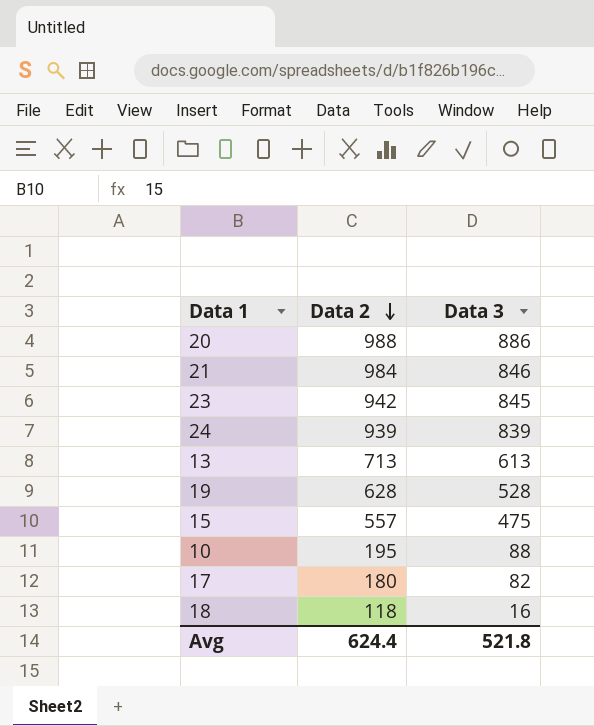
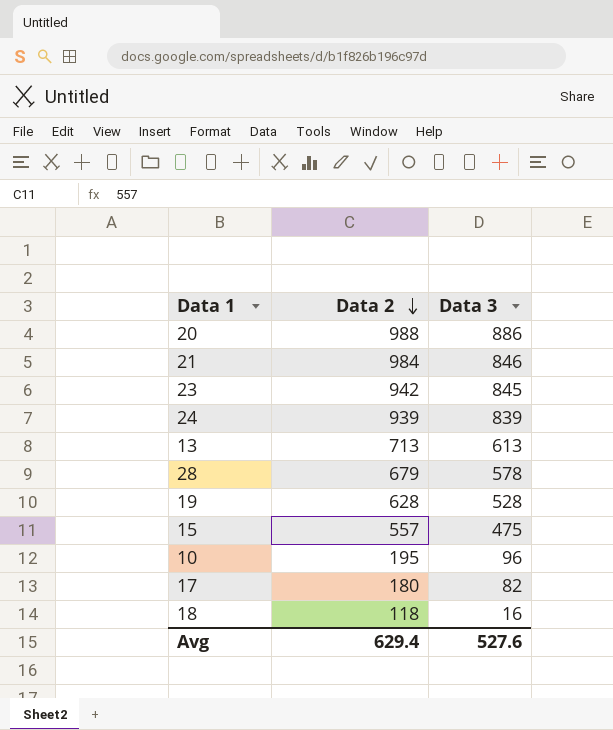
row 28: none -> 679 | 578
10 | Data 3: 88 -> 96
Avg | Data 2: 624.4 -> 629.4
Avg | Data 3: 521.8 -> 527.6

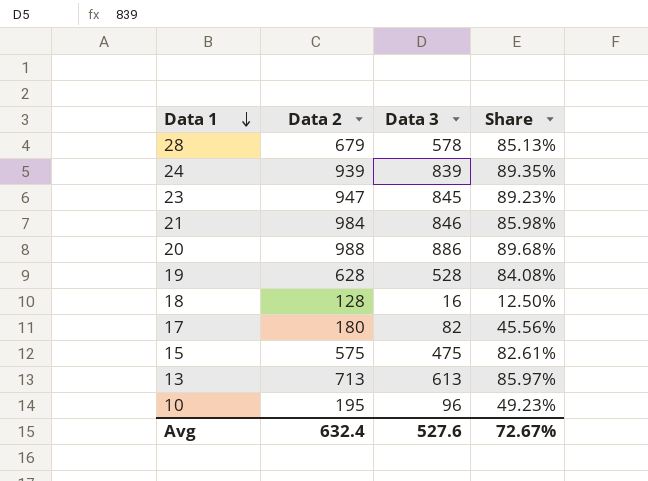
row order: Data 2 descending -> Data 1 descending
column Share | formula: none -> [Data 3] / [Data 2]
23 | Data 2: 942 -> 947
18 | Data 2: 118 -> 128
15 | Data 2: 557 -> 575
Avg | Data 2: 629.4 -> 632.4

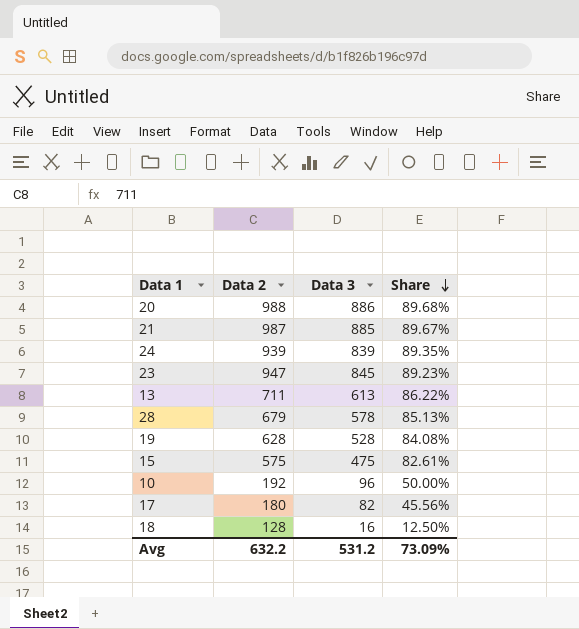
row order: Data 1 descending -> Share descending
21 | Data 2: 984 -> 987
21 | Data 3: 846 -> 885
21 | Share: 85.98% -> 89.67%
13 | Data 2: 713 -> 711
13 | Share: 85.97% -> 86.22%
10 | Data 2: 195 -> 192
10 | Share: 49.23% -> 50.00%
Avg | Data 2: 632.4 -> 632.2
Avg | Data 3: 527.6 -> 531.2
Avg | Share: 72.67% -> 73.09%

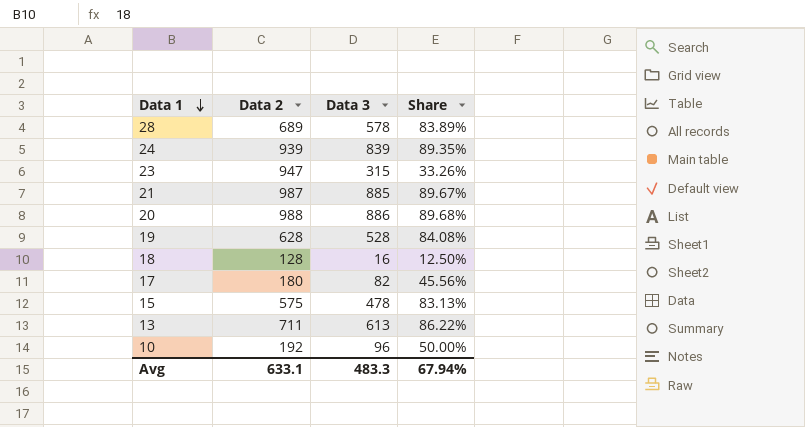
row order: Share descending -> Data 1 descending
28 | Data 2: 679 -> 689
28 | Share: 85.13% -> 83.89%
23 | Data 3: 845 -> 315
23 | Share: 89.23% -> 33.26%
15 | Data 3: 475 -> 478
15 | Share: 82.61% -> 83.13%
Avg | Data 2: 632.2 -> 633.1
Avg | Data 3: 531.2 -> 483.3
Avg | Share: 73.09% -> 67.94%

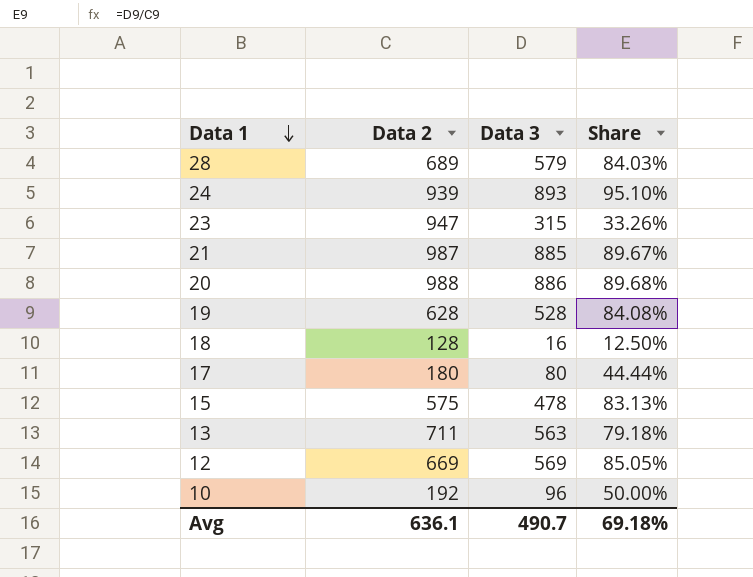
28 | Data 3: 578 -> 579
28 | Share: 83.89% -> 84.03%
24 | Data 3: 839 -> 893
24 | Share: 89.35% -> 95.10%
17 | Data 3: 82 -> 80
17 | Share: 45.56% -> 44.44%
13 | Data 3: 613 -> 563
13 | Share: 86.22% -> 79.18%
row 12: none -> 669 | 569 | 85.05%
Avg | Data 2: 633.1 -> 636.1
Avg | Data 3: 483.3 -> 490.7
Avg | Share: 67.94% -> 69.18%

